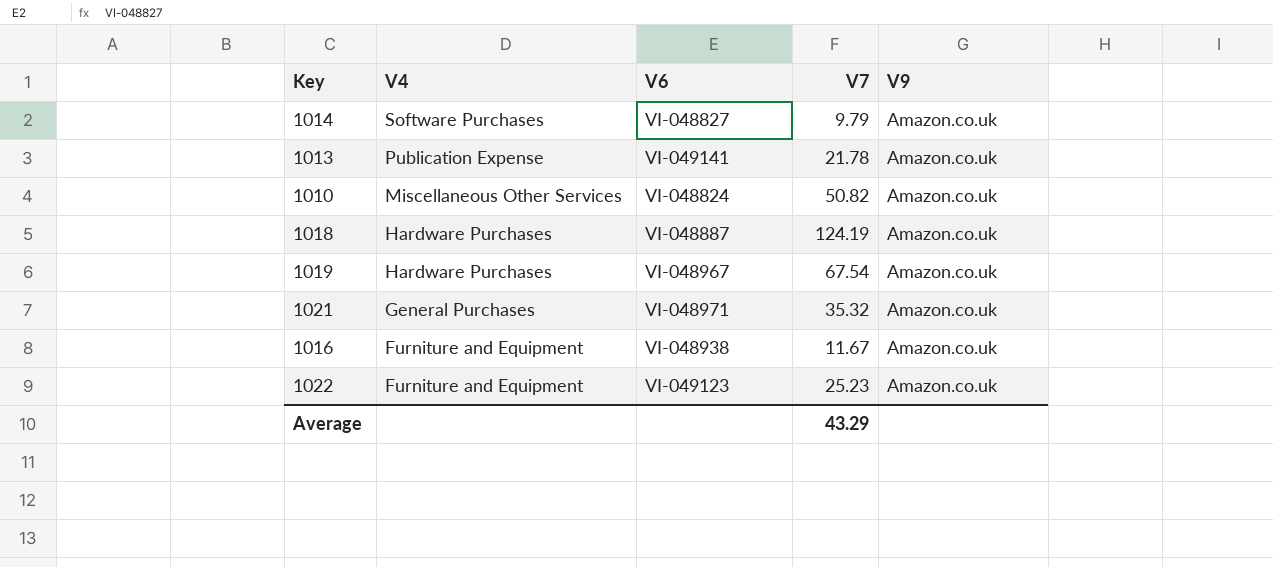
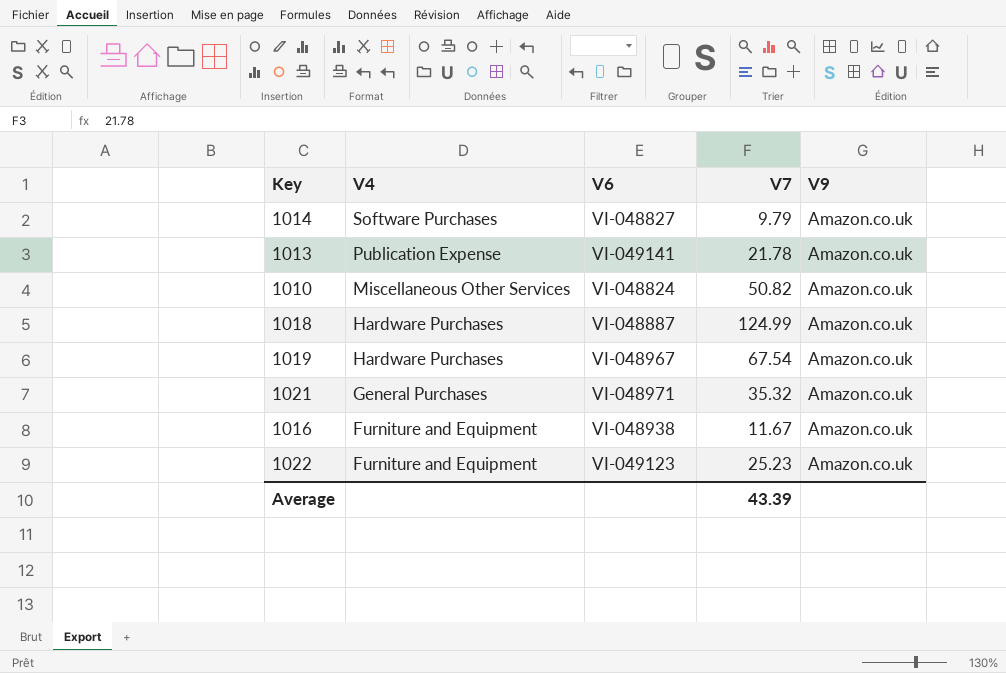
1018 | V7: 124.19 -> 124.99
Average | V7: 43.29 -> 43.39

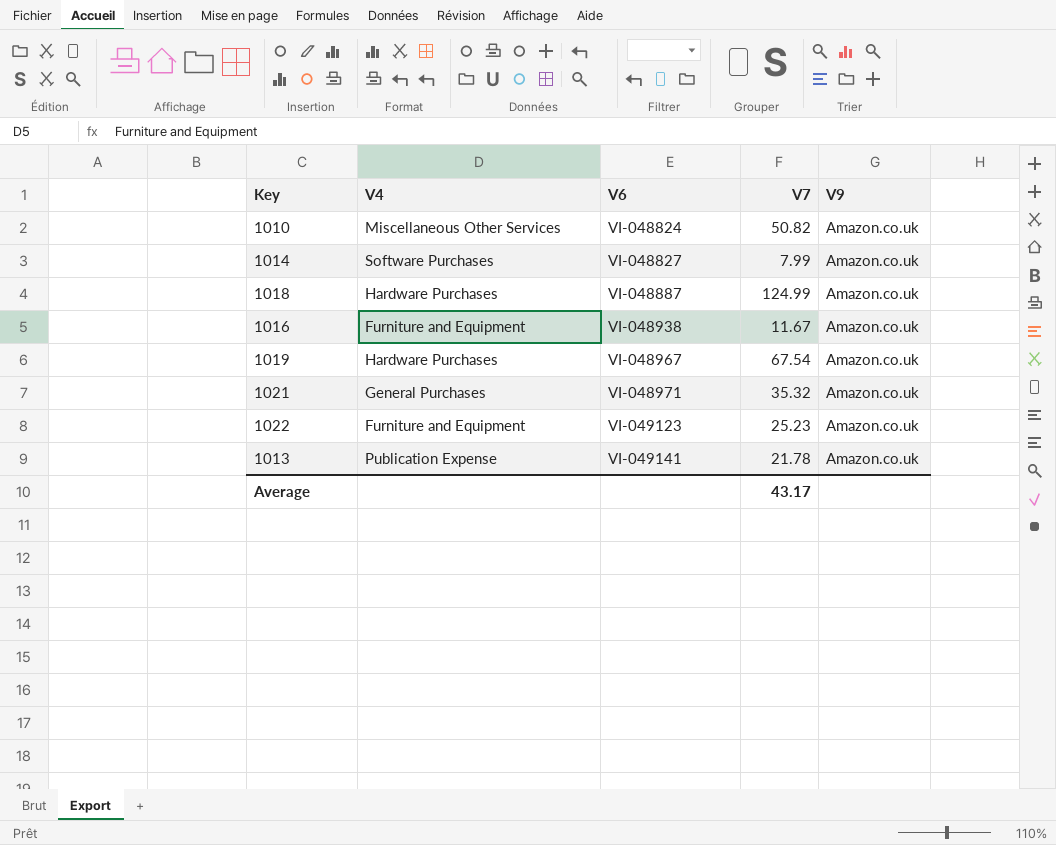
row order: V4 descending -> V6 ascending
1014 | V7: 9.79 -> 7.99
Average | V7: 43.39 -> 43.17

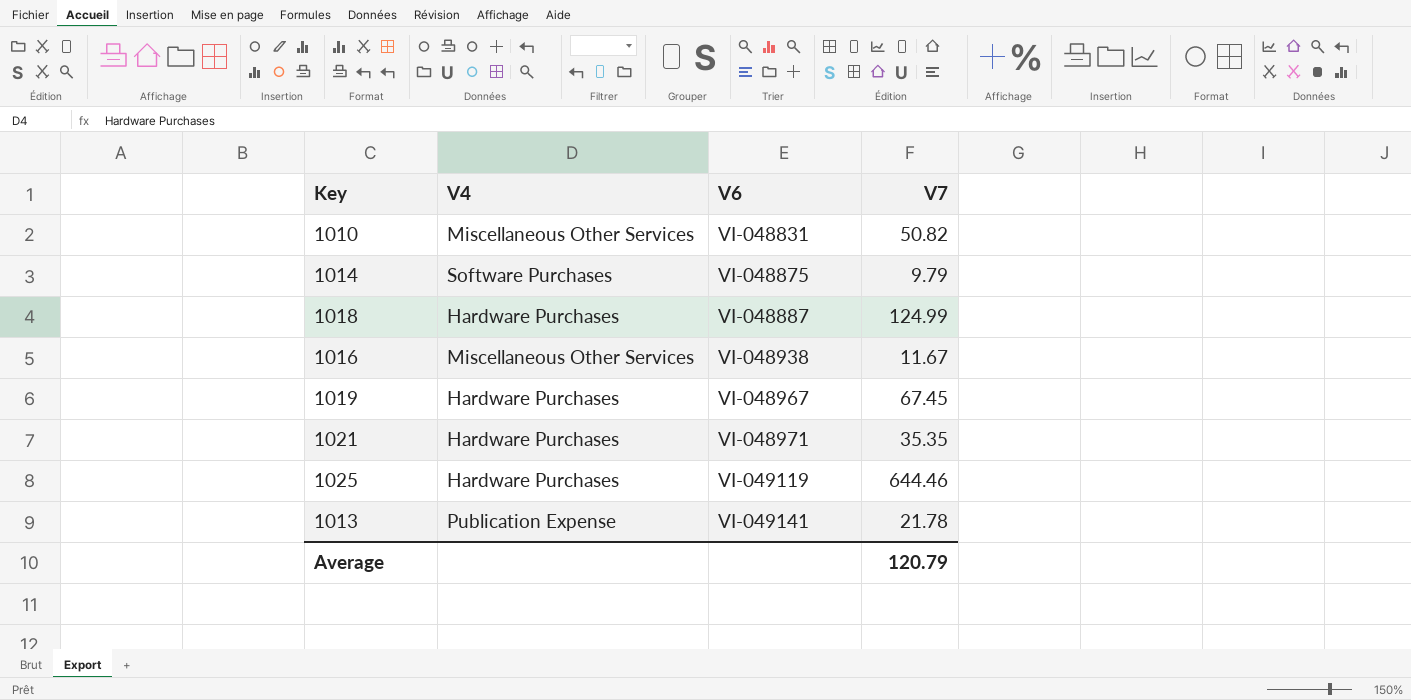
column V9 | position: 5 -> none
row 1022: Furniture and Equipment | VI-049123 | 25.23 | Amazon.co.uk -> none
1010 | V6: VI-048824 -> VI-048831
1014 | V6: VI-048827 -> VI-048875
1014 | V7: 7.99 -> 9.79
1016 | V4: Furniture and Equipment -> Miscellaneous Other Services
1019 | V7: 67.54 -> 67.45
1021 | V4: General Purchases -> Hardware Purchases
1021 | V7: 35.32 -> 35.35
row 1025: none -> Hardware Purchases | VI-049119 | 644.46
Average | V7: 43.17 -> 120.79

